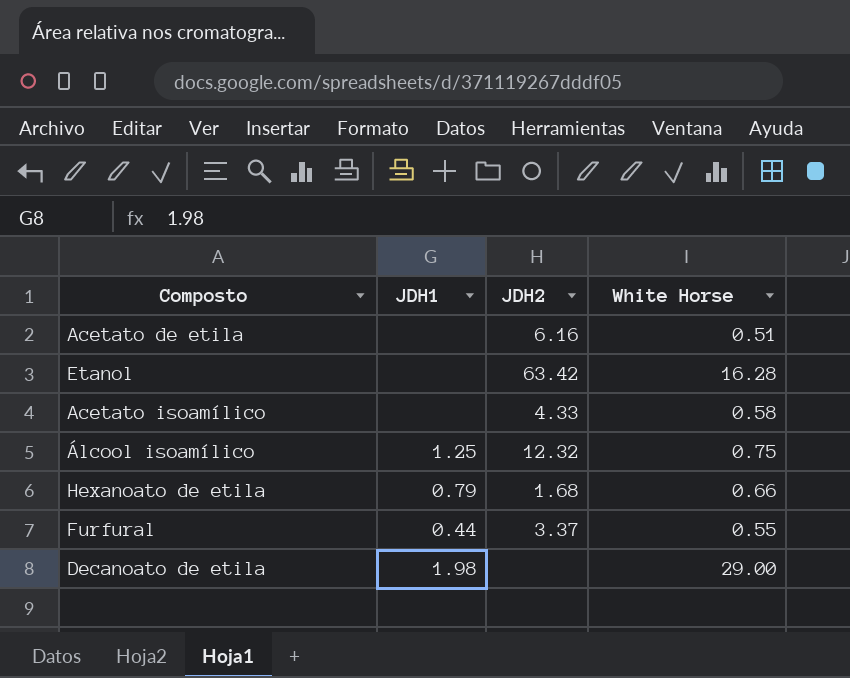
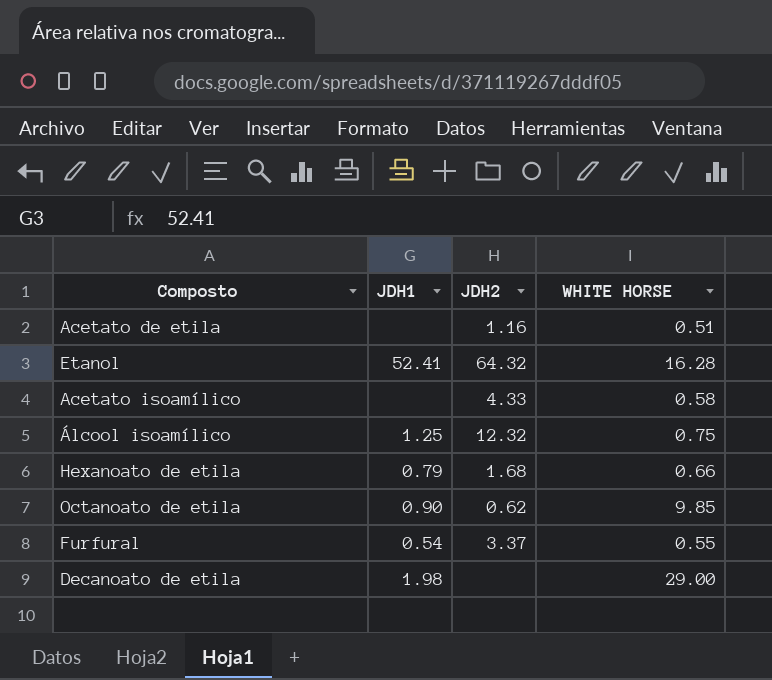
column name: White Horse -> WHITE HORSE
Acetato de etila | JDH2: 6.16 -> 1.16
Etanol | JDH1: none -> 52.41
Etanol | JDH2: 63.42 -> 64.32
row Octanoato de etila: none -> 0.90 | 0.62 | 9.85
Furfural | JDH1: 0.44 -> 0.54

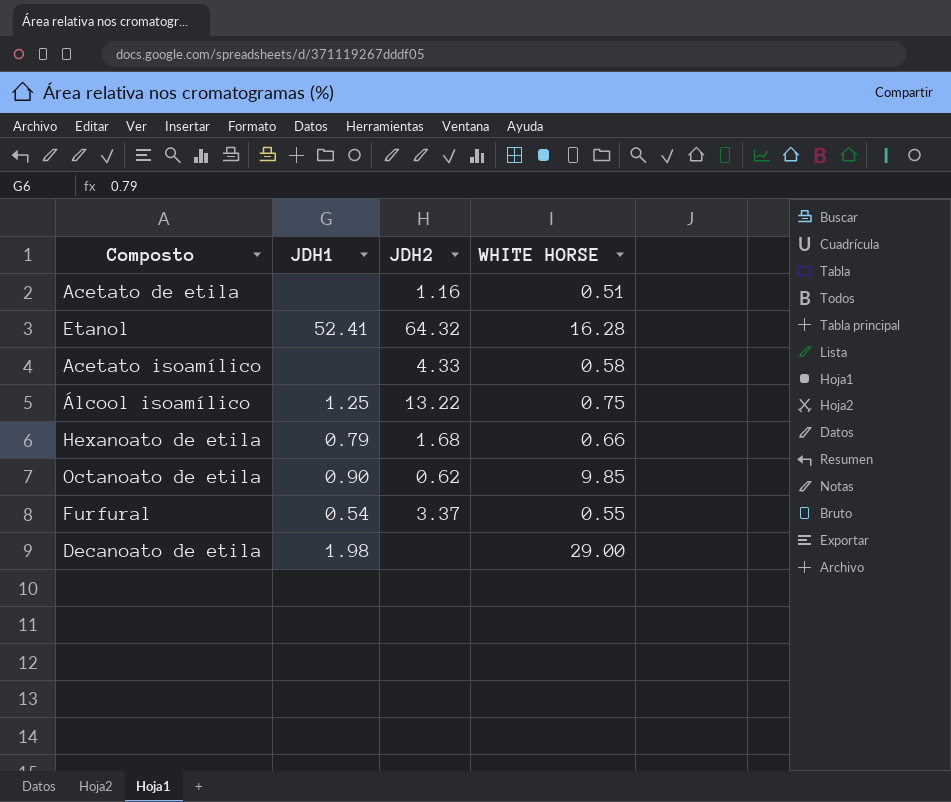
Álcool isoamílico | JDH2: 12.32 -> 13.22

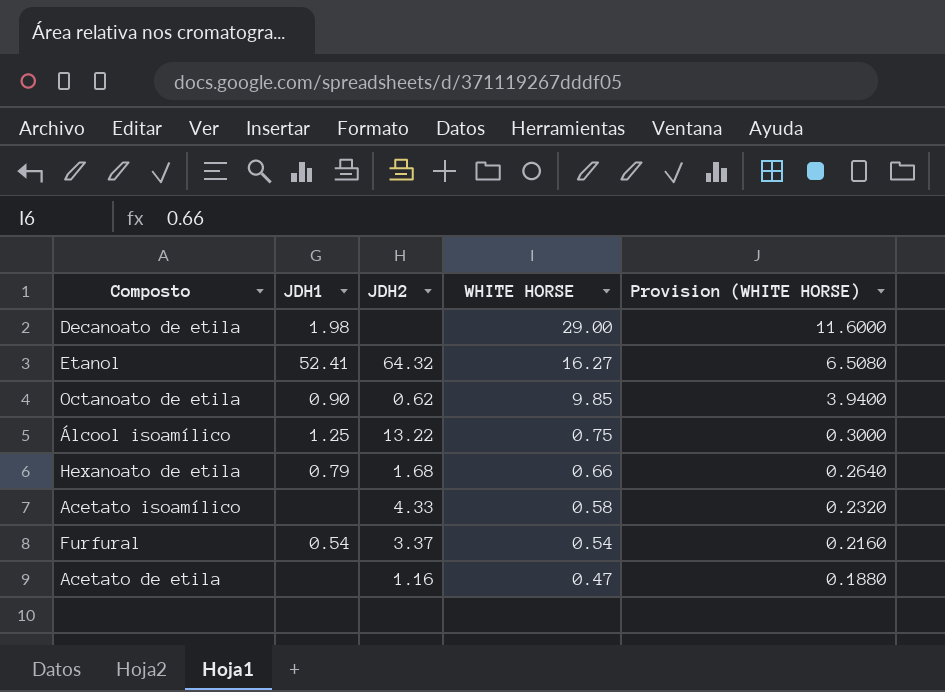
row order: none -> WHITE HORSE descending
column Provision (WHITE HORSE) | formula: none -> [WHITE HORSE] * 0.4
Etanol | WHITE HORSE: 16.28 -> 16.27
Furfural | WHITE HORSE: 0.55 -> 0.54
Acetato de etila | WHITE HORSE: 0.51 -> 0.47

